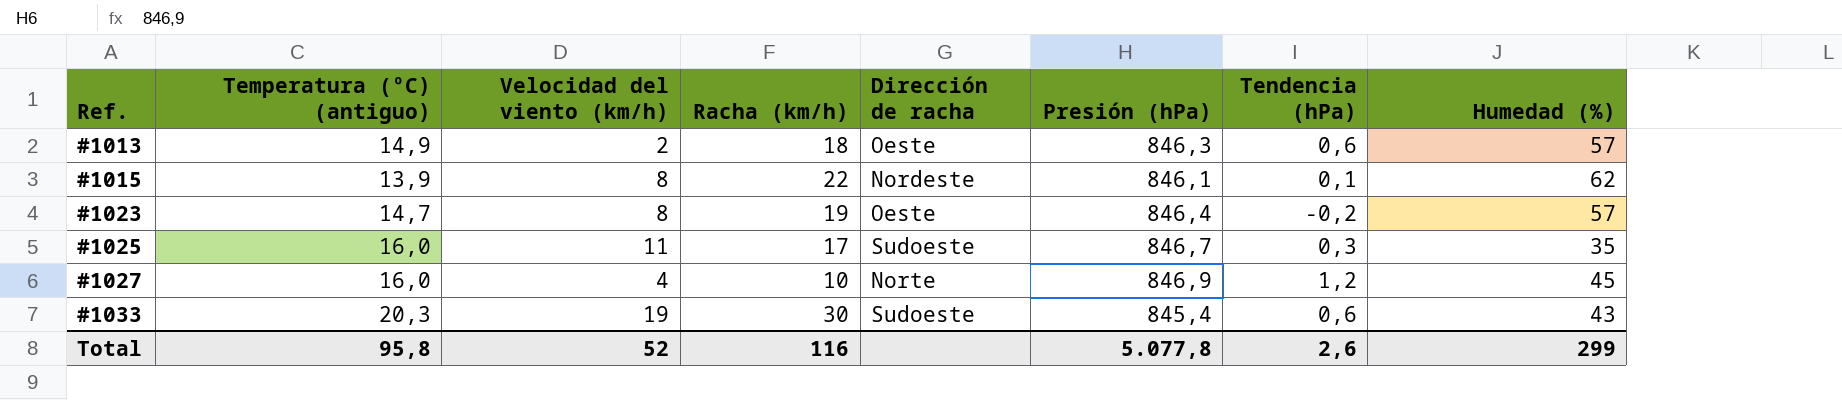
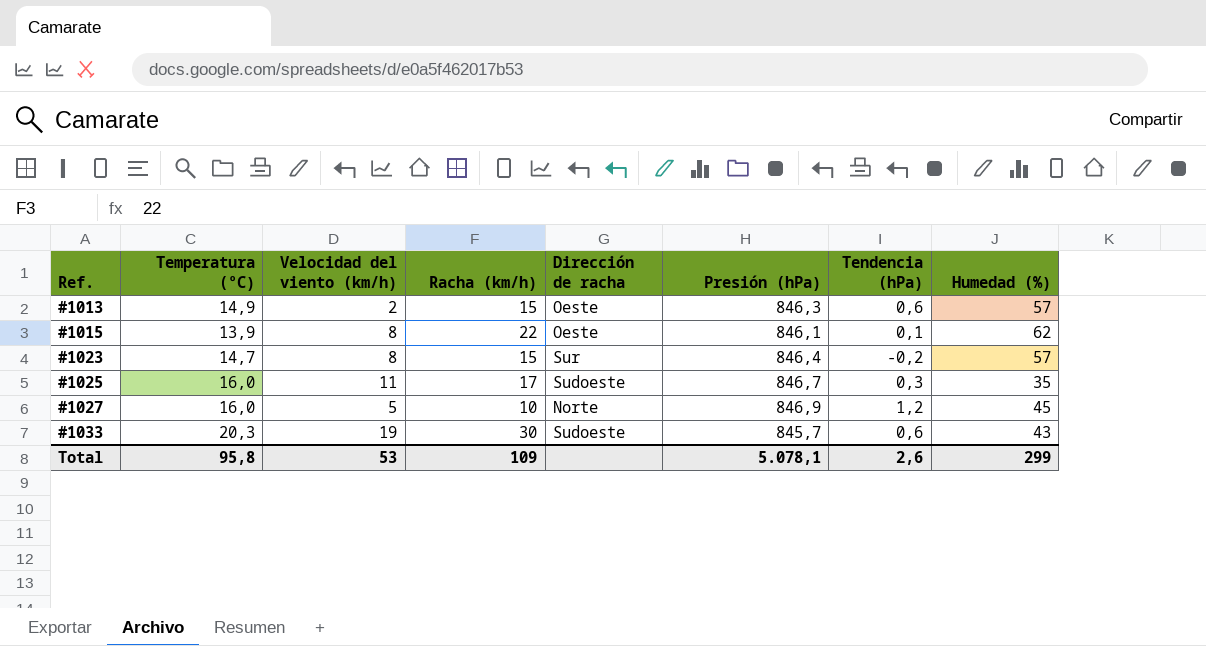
column name: Temperatura (ºC) (antiguo) -> Temperatura (ºC)
#1013 | Racha (km/h): 18 -> 15
#1015 | Dirección de racha: Nordeste -> Oeste
#1023 | Racha (km/h): 19 -> 15
#1023 | Dirección de racha: Oeste -> Sur
#1027 | Velocidad del viento (km/h): 4 -> 5
#1033 | Presión (hPa): 845,4 -> 845,7
Total | Velocidad del viento (km/h): 52 -> 53
Total | Racha (km/h): 116 -> 109
Total | Presión (hPa): 5.077,8 -> 5.078,1

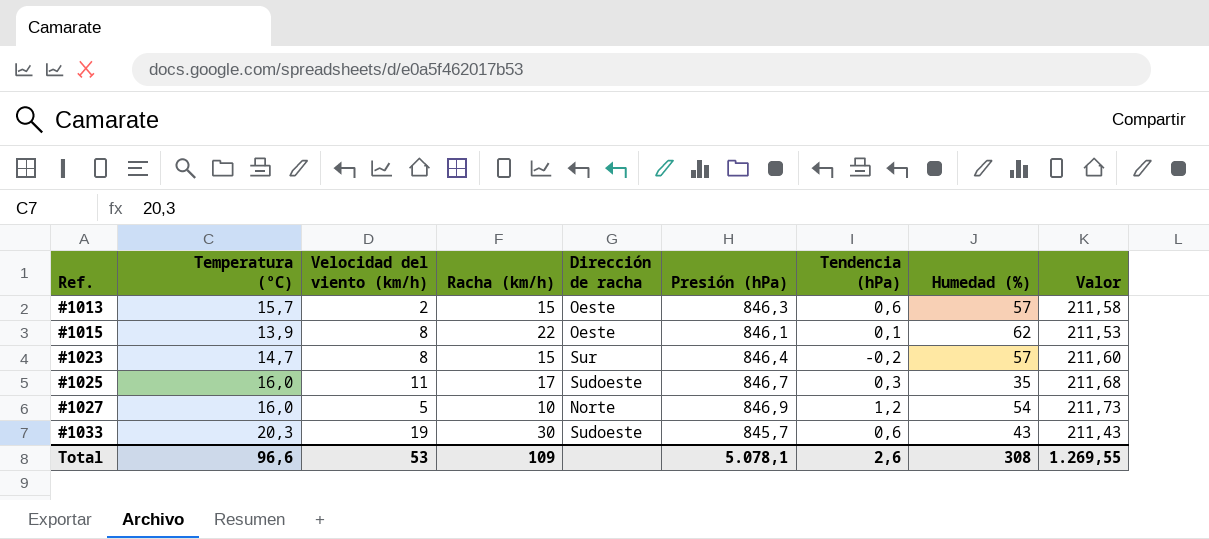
column Valor | formula: none -> [Presión (hPa)] * 0,25
#1013 | Temperatura (ºC): 14,9 -> 15,7
#1027 | Humedad (%): 45 -> 54
Total | Temperatura (ºC): 95,8 -> 96,6
Total | Humedad (%): 299 -> 308

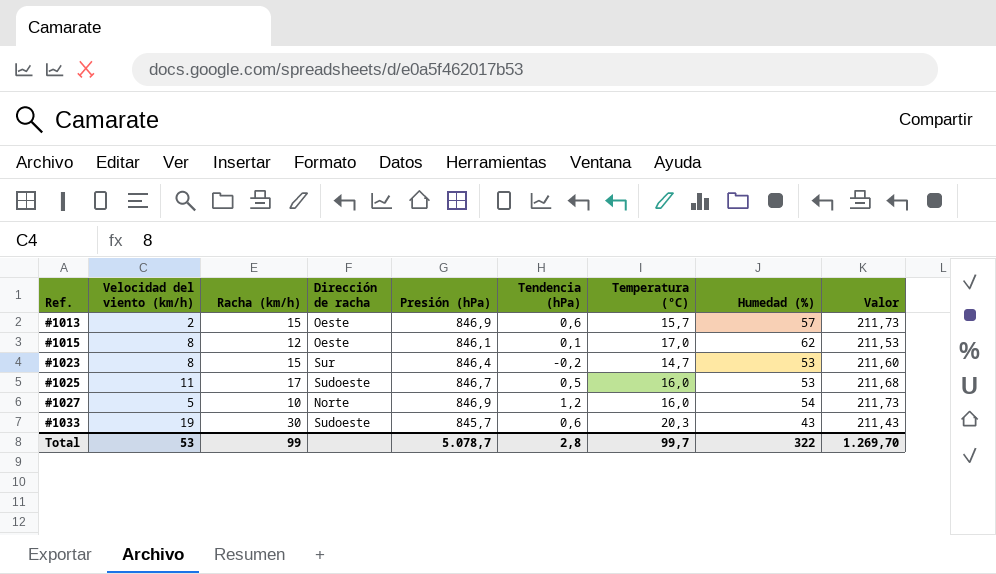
column Temperatura (ºC) | position: 2 -> 7
#1013 | Presión (hPa): 846,3 -> 846,9
#1013 | Valor: 211,58 -> 211,73
#1015 | Racha (km/h): 22 -> 12
#1015 | Temperatura (ºC): 13,9 -> 17,0
#1023 | Humedad (%): 57 -> 53
#1025 | Tendencia (hPa): 0,3 -> 0,5
#1025 | Humedad (%): 35 -> 53
Total | Racha (km/h): 109 -> 99
Total | Presión (hPa): 5.078,1 -> 5.078,7
Total | Tendencia (hPa): 2,6 -> 2,8
Total | Temperatura (ºC): 96,6 -> 99,7
Total | Humedad (%): 308 -> 322
Total | Valor: 1.269,55 -> 1.269,70

